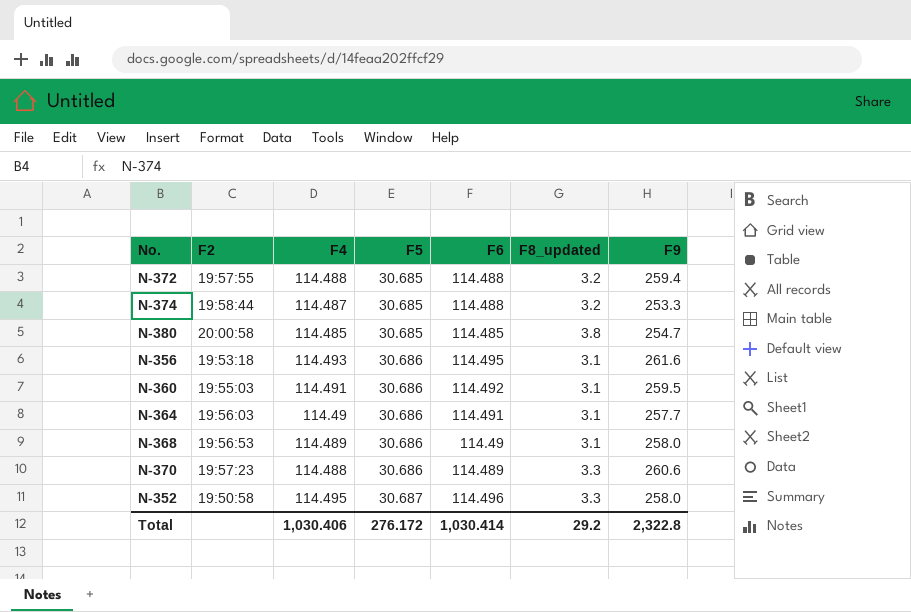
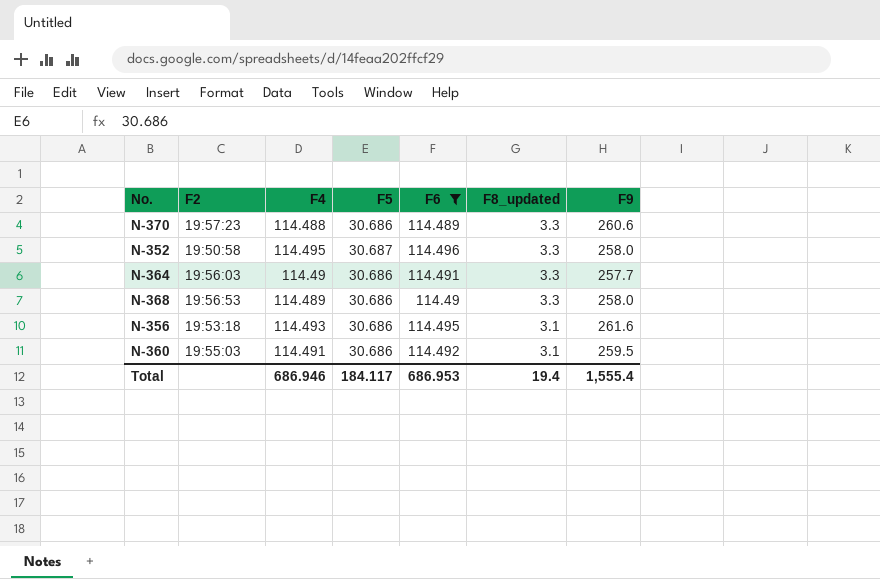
filter: none -> F6 >= 114.489
row order: F5 ascending -> F8_updated descending
N-364 | F8_updated: 3.1 -> 3.3
N-368 | F8_updated: 3.1 -> 3.3
Total | F4: 1,030.406 -> 686.946
Total | F5: 276.172 -> 184.117
Total | F6: 1,030.414 -> 686.953
Total | F8_updated: 29.2 -> 19.4
Total | F9: 2,322.8 -> 1,555.4

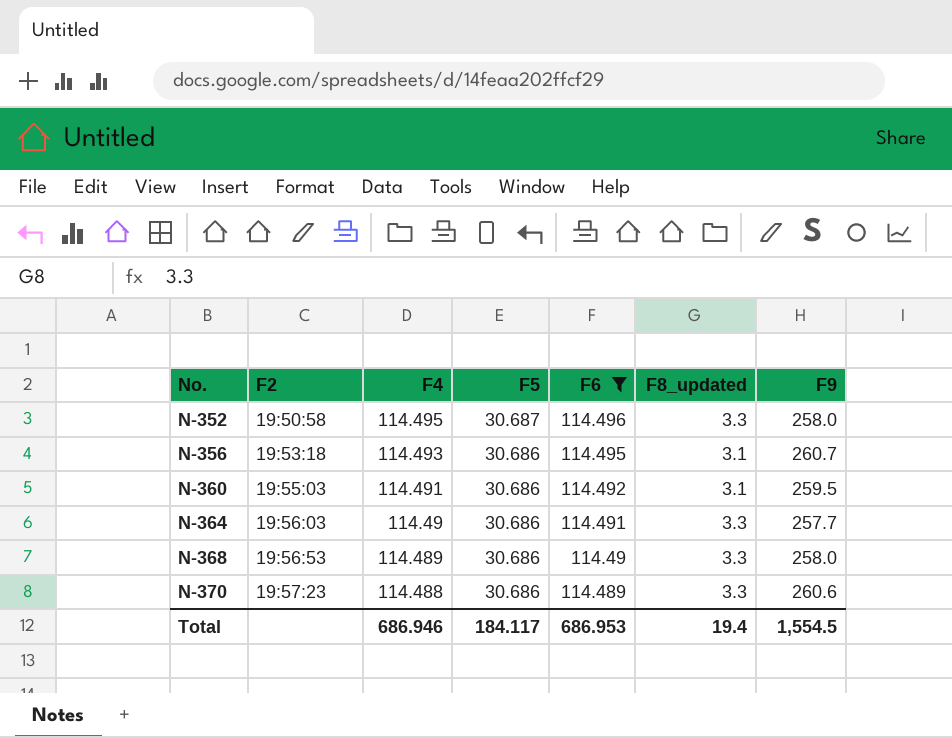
row order: F8_updated descending -> No. ascending
N-356 | F9: 261.6 -> 260.7
Total | F9: 1,555.4 -> 1,554.5

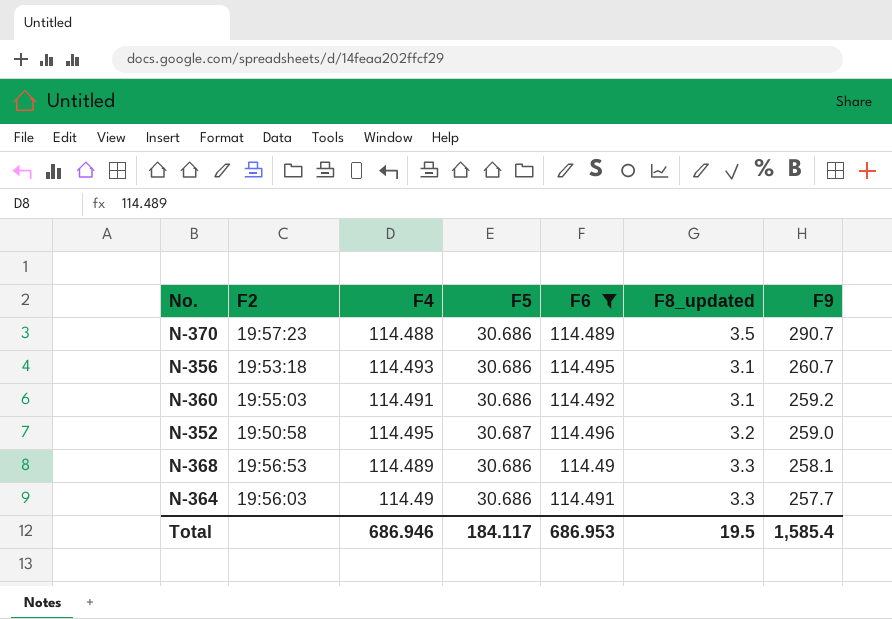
row order: No. ascending -> F9 descending
N-370 | F8_updated: 3.3 -> 3.5
N-370 | F9: 260.6 -> 290.7
N-360 | F9: 259.5 -> 259.2
N-352 | F8_updated: 3.3 -> 3.2
N-352 | F9: 258.0 -> 259.0
N-368 | F9: 258.0 -> 258.1
Total | F8_updated: 19.4 -> 19.5
Total | F9: 1,554.5 -> 1,585.4

